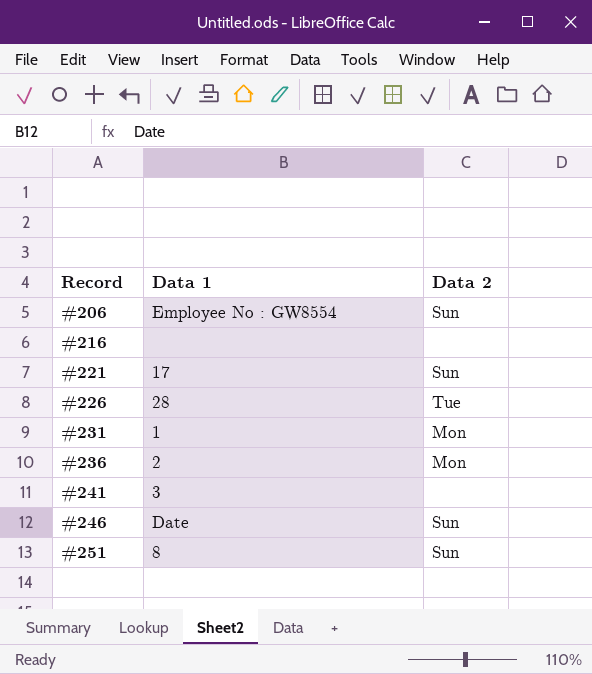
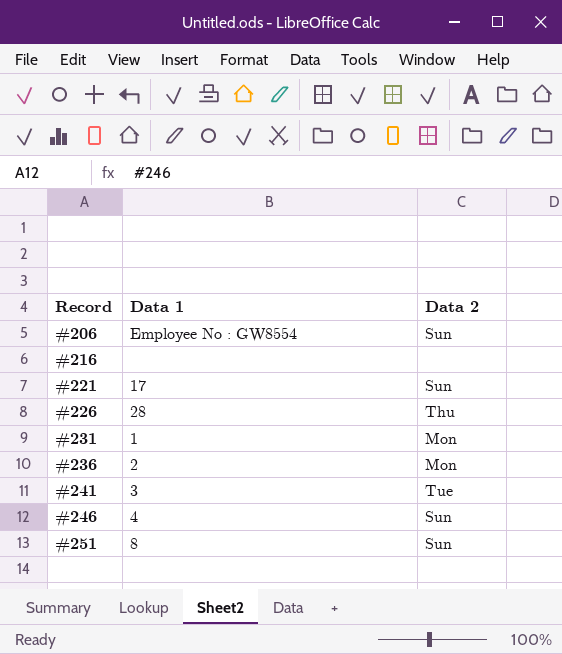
#226 | Data 2: Tue -> Thu
#241 | Data 2: none -> Tue
#246 | Data 1: Date -> 4

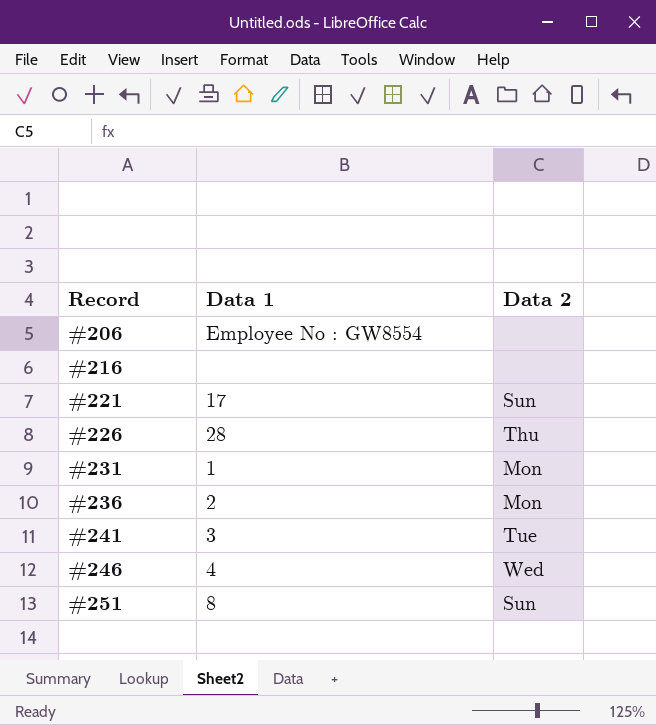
#206 | Data 2: Sun -> none
#246 | Data 2: Sun -> Wed

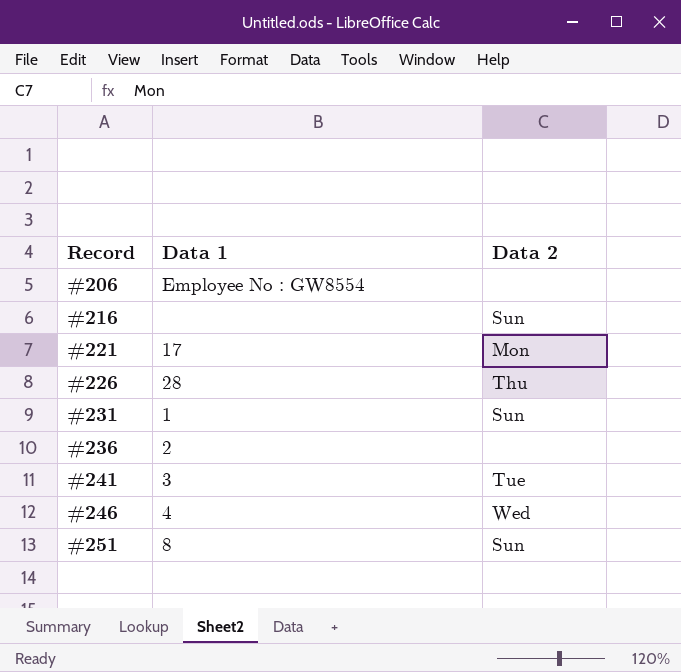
#216 | Data 2: none -> Sun
#221 | Data 2: Sun -> Mon
#231 | Data 2: Mon -> Sun
#236 | Data 2: Mon -> none

